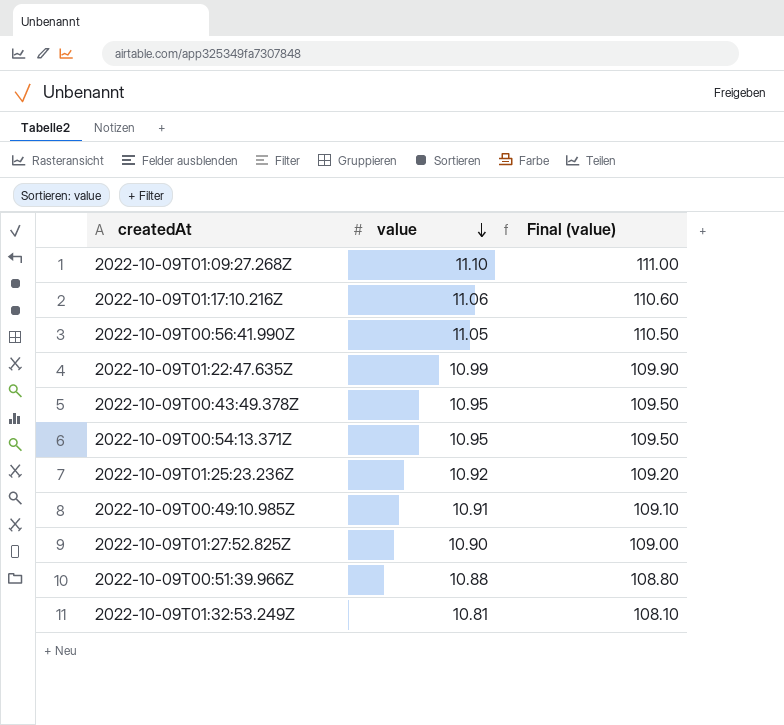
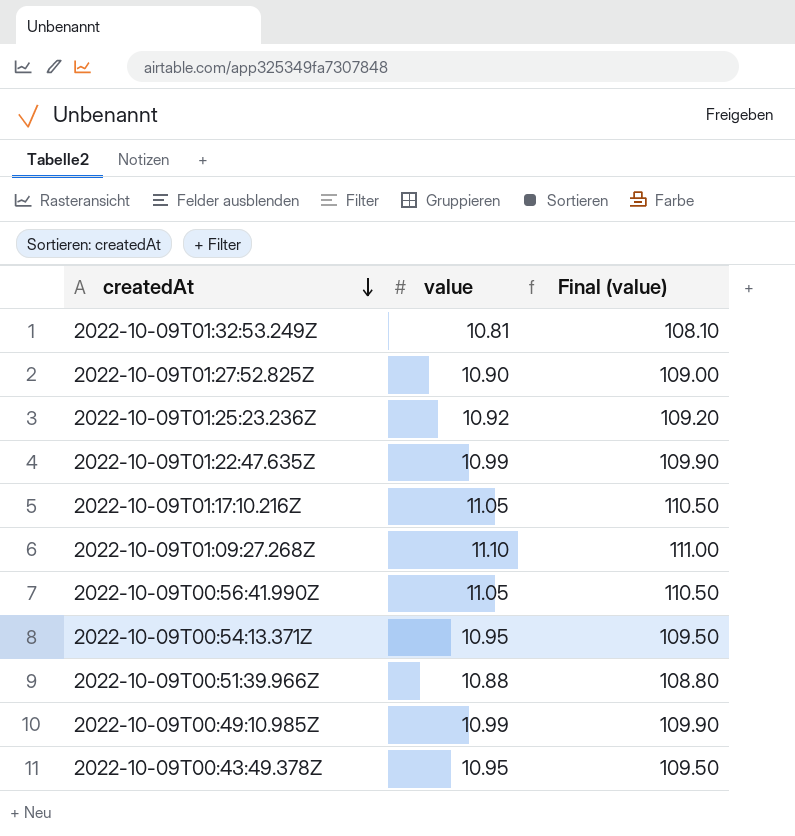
row order: value descending -> createdAt descending
2022-10-09T01:17:10.216Z | value: 11.06 -> 11.05
2022-10-09T01:17:10.216Z | Final (value): 110.60 -> 110.50
2022-10-09T00:49:10.985Z | value: 10.91 -> 10.99
2022-10-09T00:49:10.985Z | Final (value): 109.10 -> 109.90

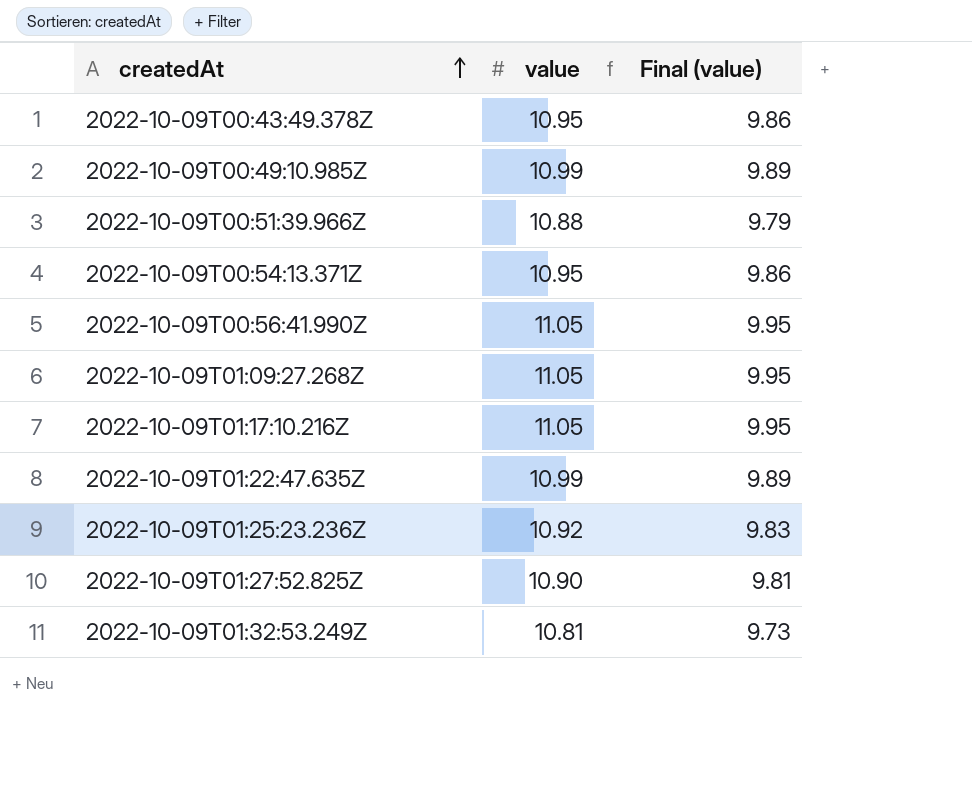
row order: createdAt descending -> createdAt ascending
column Final (value) | formula: [value] * 10 -> [value] * 0.9
2022-10-09T01:09:27.268Z | value: 11.10 -> 11.05

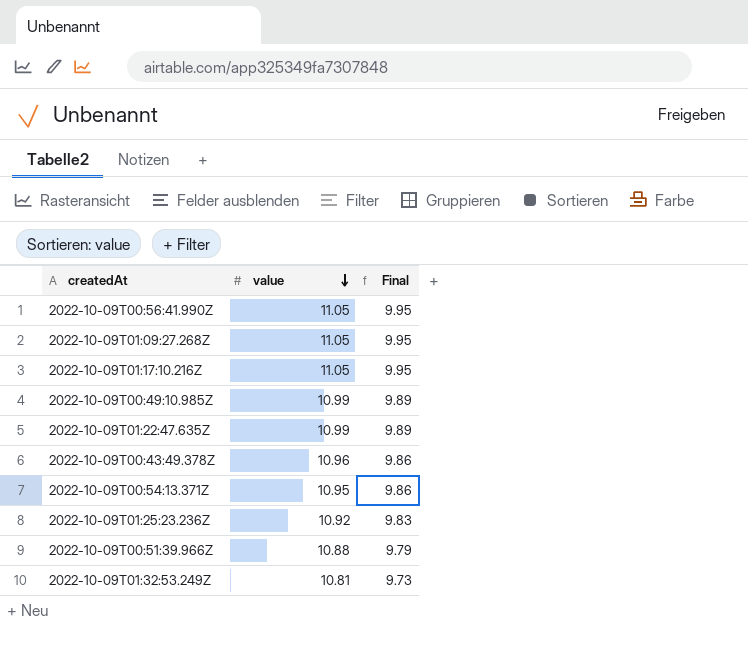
row order: createdAt ascending -> value descending
column name: Final (value) -> Final
row 2022-10-09T01:27:52.825Z: 10.90 | 9.81 -> none
2022-10-09T00:43:49.378Z | value: 10.95 -> 10.96

